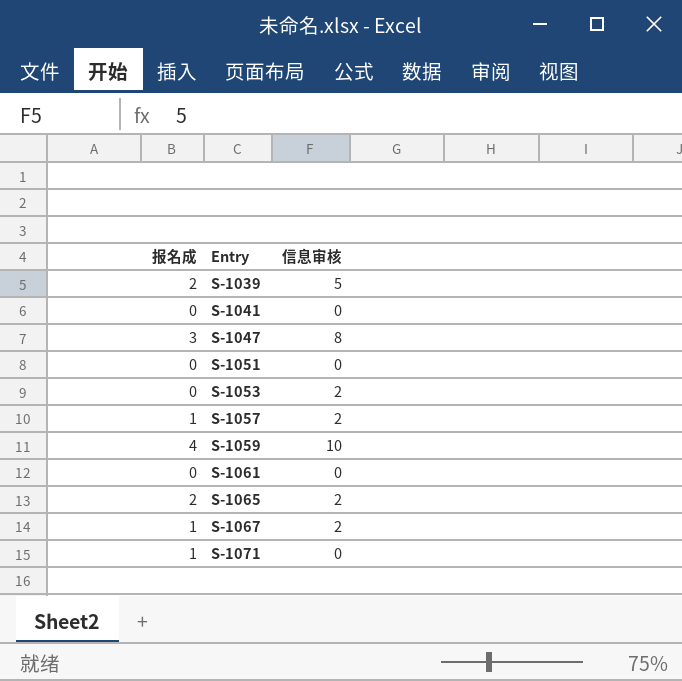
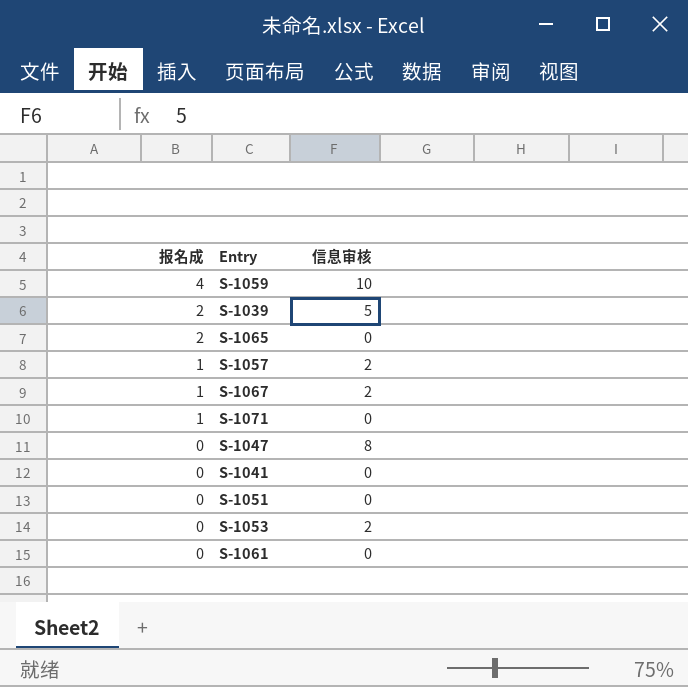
row order: Entry ascending -> 报名成 descending
S-1065 | 信息审核: 2 -> 0
S-1047 | 报名成: 3 -> 0

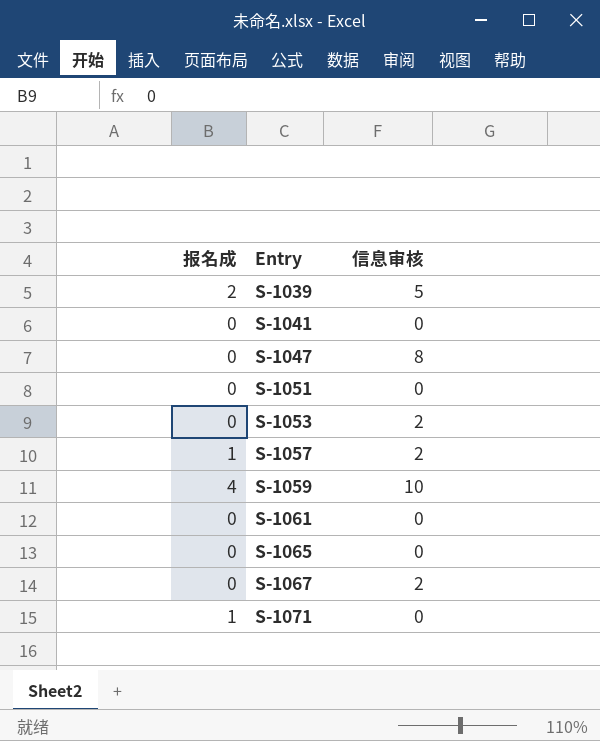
row order: 报名成 descending -> Entry ascending
S-1065 | 报名成: 2 -> 0
S-1067 | 报名成: 1 -> 0

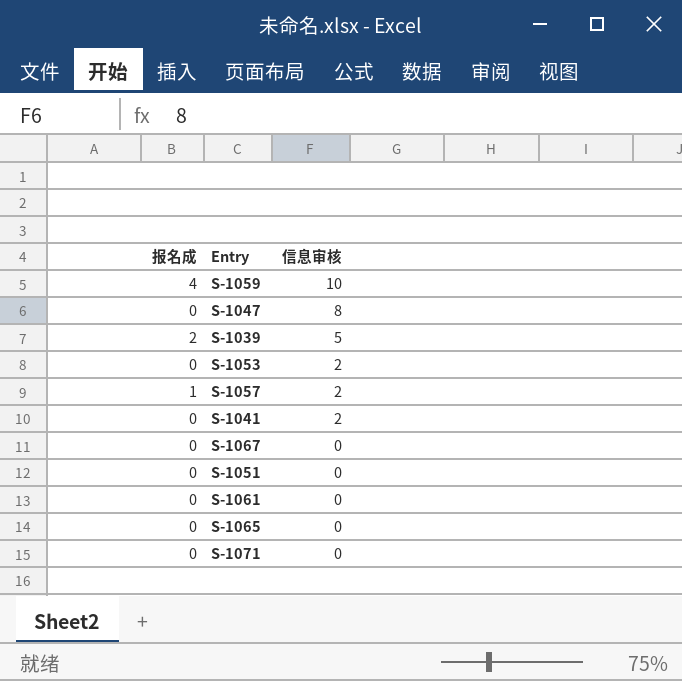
row order: Entry ascending -> 信息审核 descending
S-1041 | 信息审核: 0 -> 2
S-1067 | 信息审核: 2 -> 0
S-1071 | 报名成: 1 -> 0

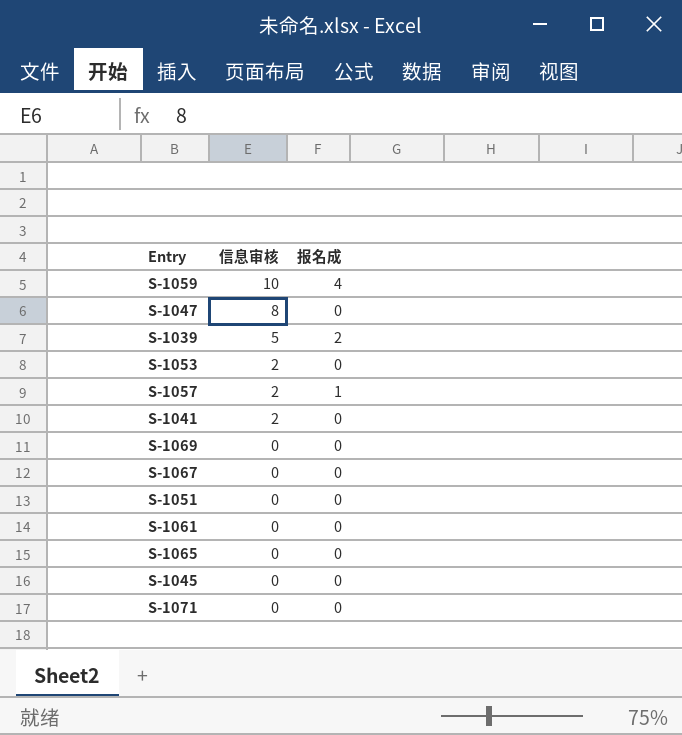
column 报名成 | position: 1 -> 3
row S-1069: none -> 0 | 0
row S-1045: none -> 0 | 0

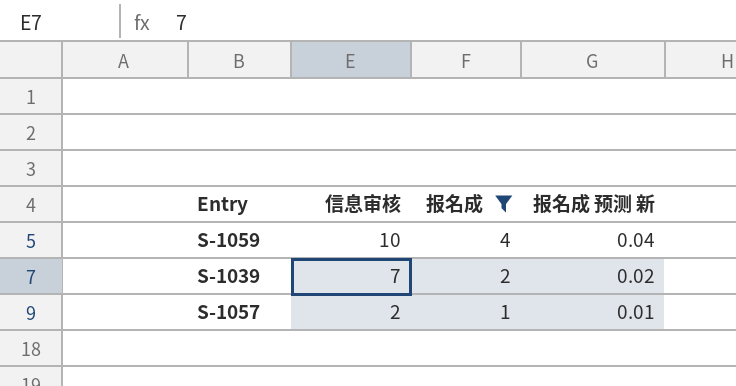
filter: none -> 报名成 != 0
column 报名成 预测 新 | formula: none -> [报名成] * 0.01
S-1039 | 信息审核: 5 -> 7

